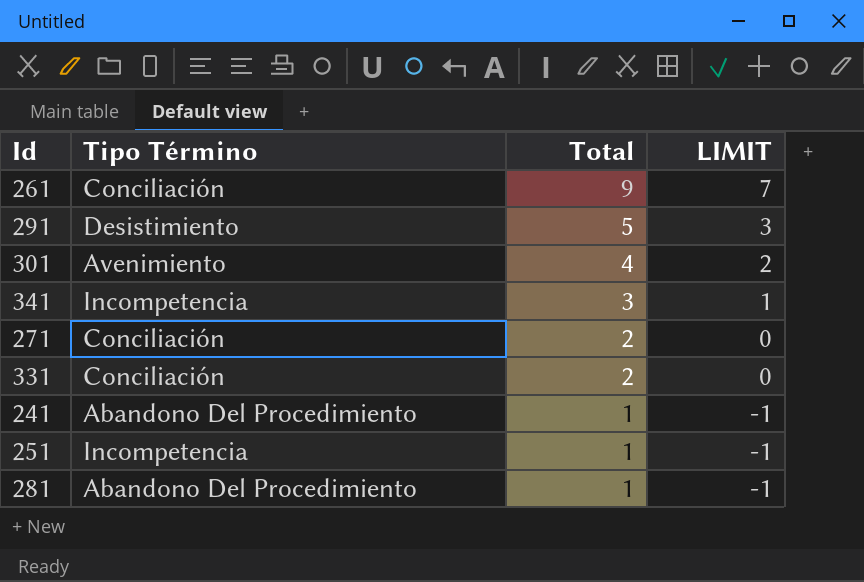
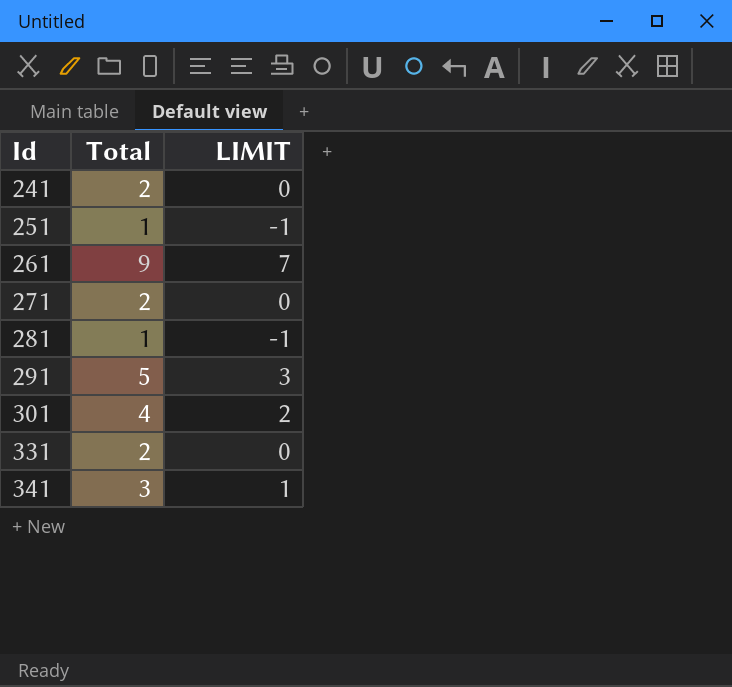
row order: Total descending -> Id ascending
column Tipo Término | position: 2 -> none
241 | Total: 1 -> 2
241 | LIMIT: -1 -> 0

